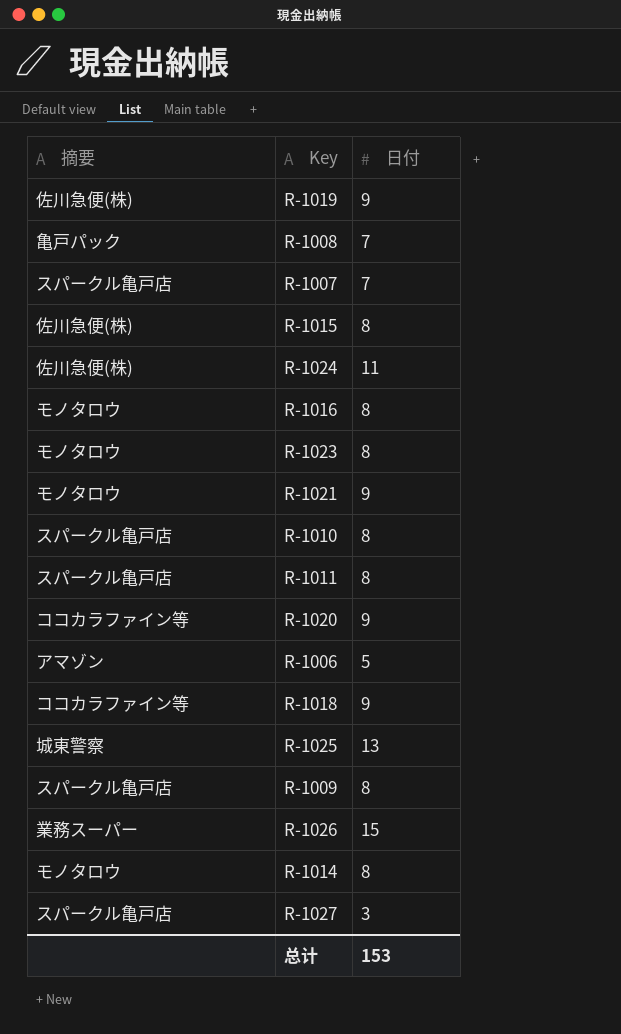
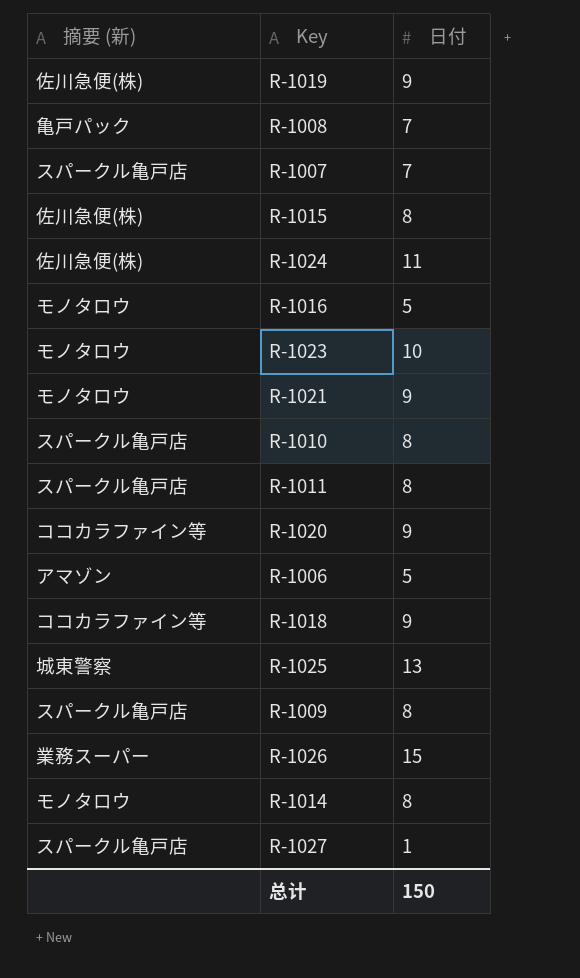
column name: 摘要 -> 摘要 (新)
R-1016 | 日付: 8 -> 5
R-1023 | 日付: 8 -> 10
R-1027 | 日付: 3 -> 1
总计 | 日付: 153 -> 150

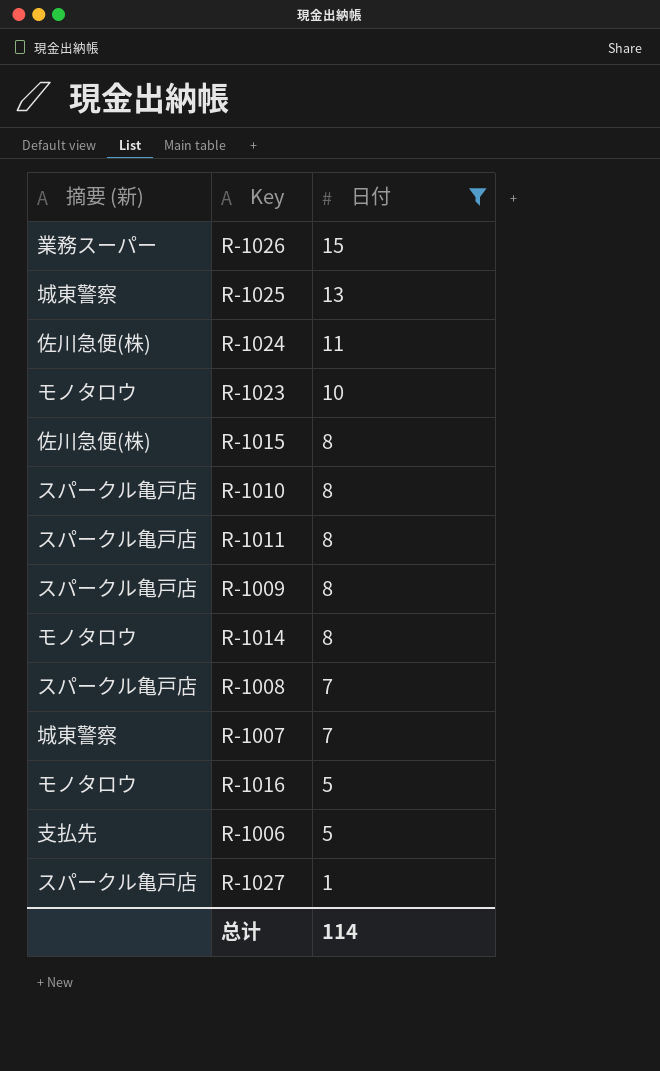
filter: none -> 日付 != 9
row order: none -> 日付 descending
R-1008 | 摘要 (新): 亀戸パック -> スパークル亀戸店
R-1007 | 摘要 (新): スパークル亀戸店 -> 城東警察
R-1006 | 摘要 (新): アマゾン -> 支払先
总计 | 日付: 150 -> 114

